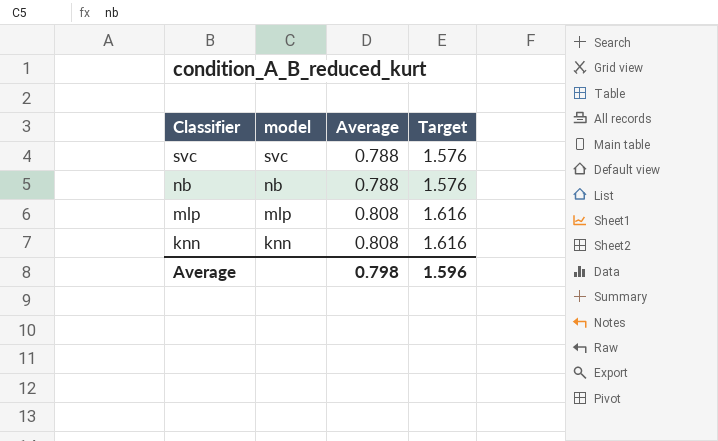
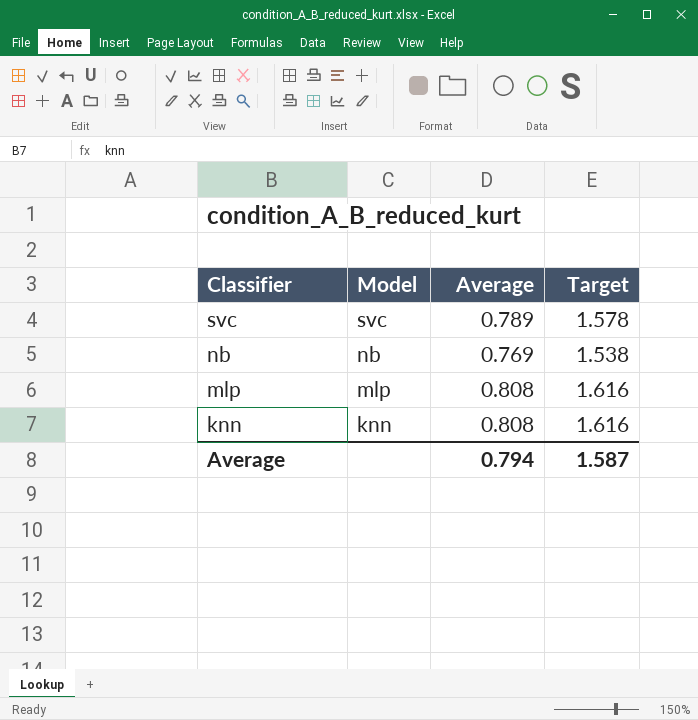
column name: model -> Model
svc | Average: 0.788 -> 0.789
svc | Target: 1.576 -> 1.578
nb | Average: 0.788 -> 0.769
nb | Target: 1.576 -> 1.538
Average | Average: 0.798 -> 0.794
Average | Target: 1.596 -> 1.587

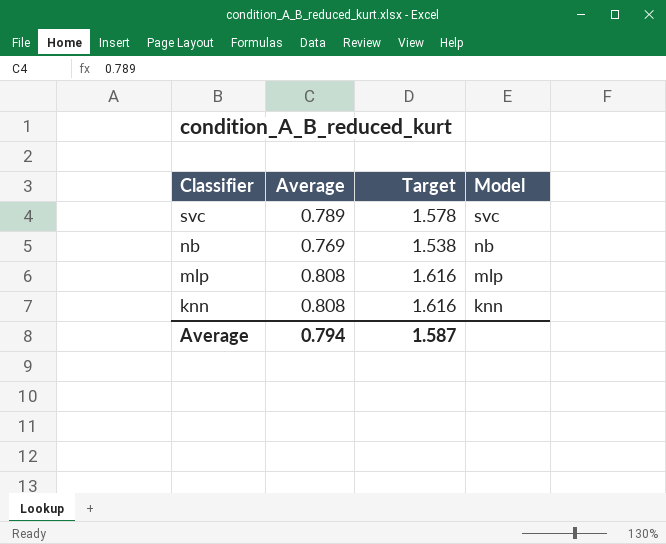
column Model | position: 2 -> 4

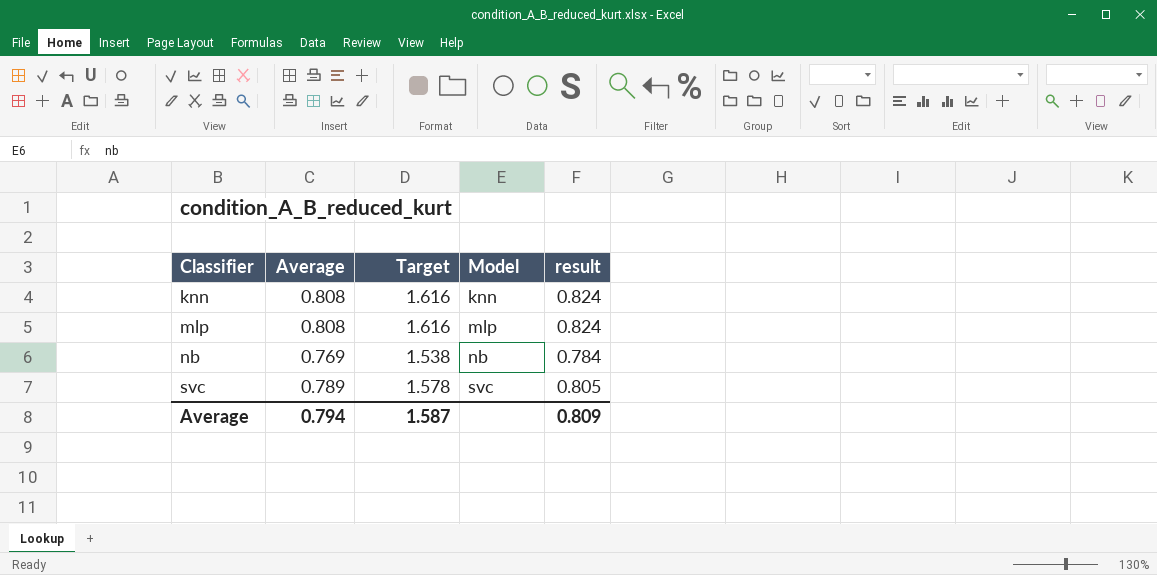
row order: Classifier descending -> Classifier ascending
column result | formula: none -> [Average] * 1.02

